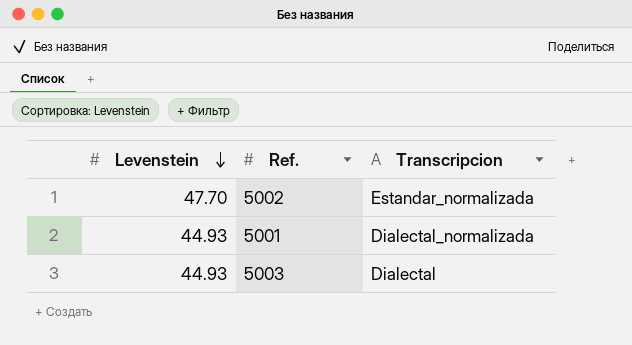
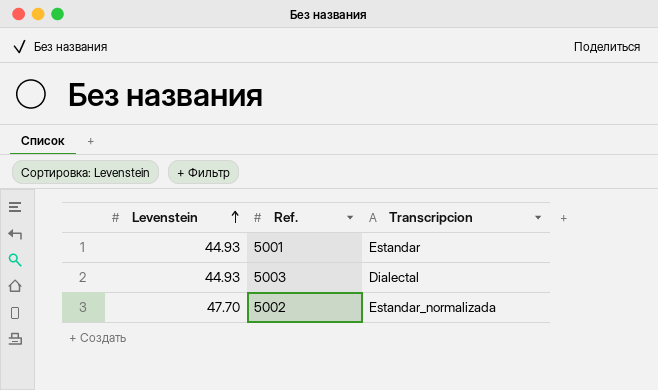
row order: Levenstein descending -> Levenstein ascending
5001 | Transcripcion: Dialectal_normalizada -> Estandar

